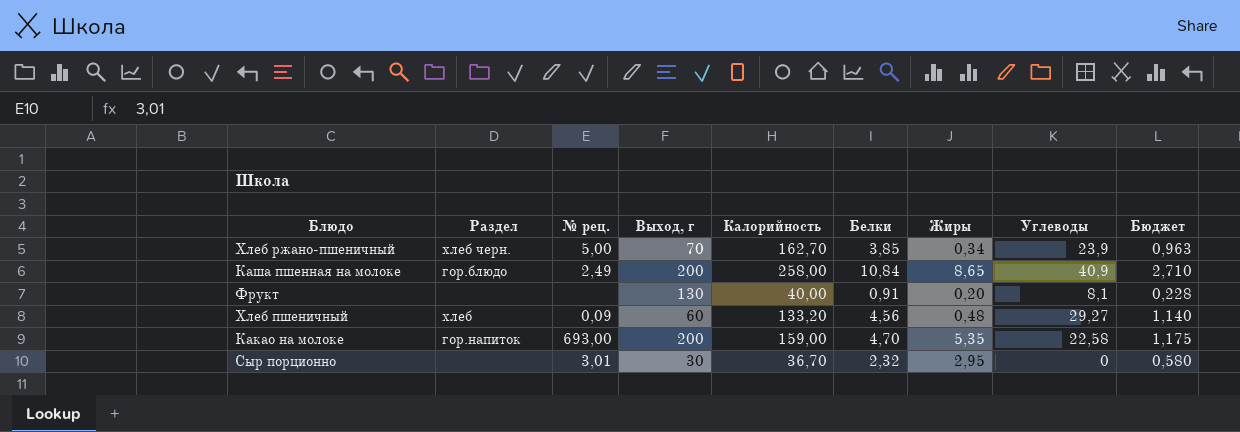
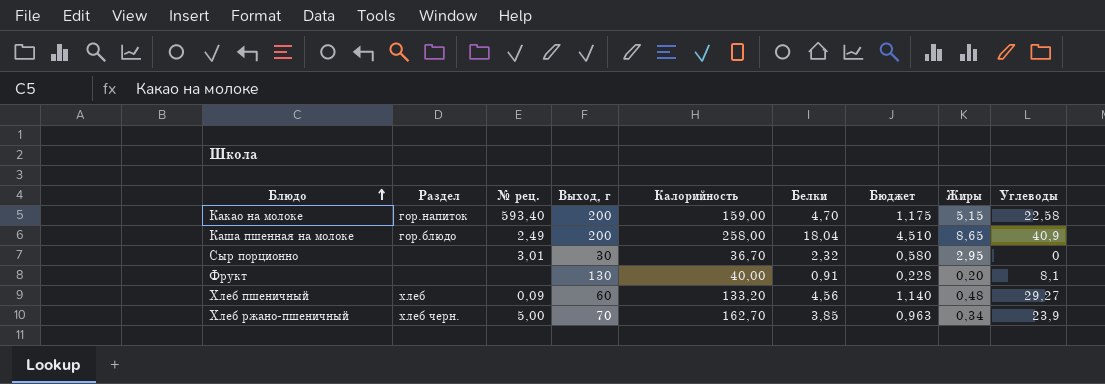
row order: none -> Блюдо ascending
column Бюджет | position: 9 -> 7
Какао на молоке | № рец.: 693,00 -> 593,40
Какао на молоке | Жиры: 5,35 -> 5,15
Каша пшенная на молоке | Белки: 10,84 -> 18,04
Каша пшенная на молоке | Бюджет: 2,710 -> 4,510

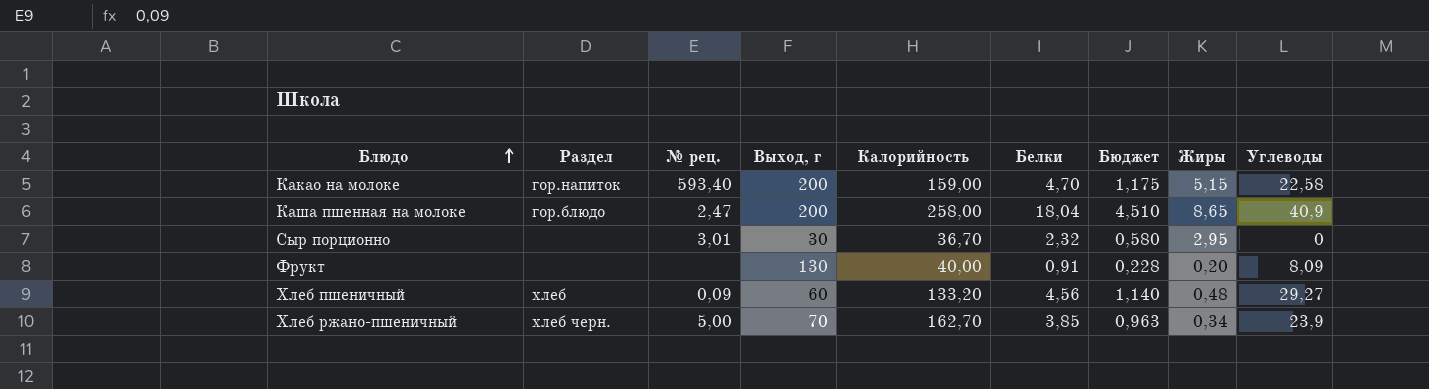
Каша пшенная на молоке | № рец.: 2,49 -> 2,47
Фрукт | Углеводы: 8,1 -> 8,09

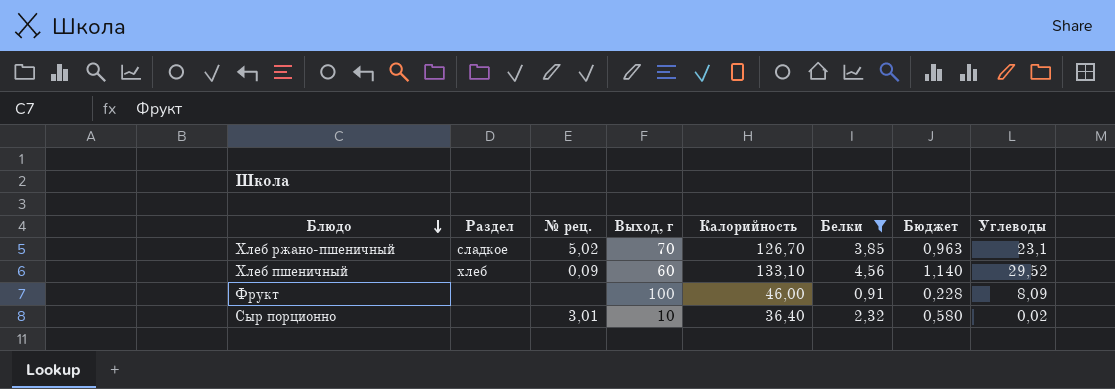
filter: none -> Белки <= 4,56
row order: Блюдо ascending -> Блюдо descending
column Жиры | position: 8 -> none
Хлеб ржано-пшеничный | Раздел: хлеб черн. -> сладкое
Хлеб ржано-пшеничный | № рец.: 5,00 -> 5,02
Хлеб ржано-пшеничный | Калорийность: 162,70 -> 126,70
Хлеб ржано-пшеничный | Углеводы: 23,9 -> 23,1
Хлеб пшеничный | Калорийность: 133,20 -> 133,10
Хлеб пшеничный | Углеводы: 29,27 -> 29,52
Фрукт | Выход, г: 130 -> 100
Фрукт | Калорийность: 40,00 -> 46,00
Сыр порционно | Выход, г: 30 -> 10
Сыр порционно | Калорийность: 36,70 -> 36,40
Сыр порционно | Углеводы: 0 -> 0,02

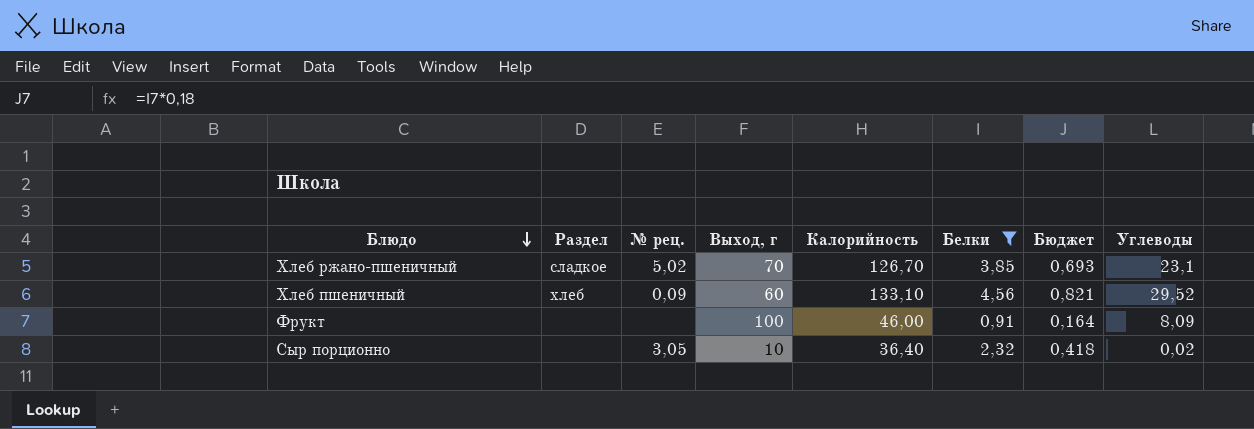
column Бюджет | formula: [Белки] * 0,25 -> [Белки] * 0,18
Сыр порционно | № рец.: 3,01 -> 3,05

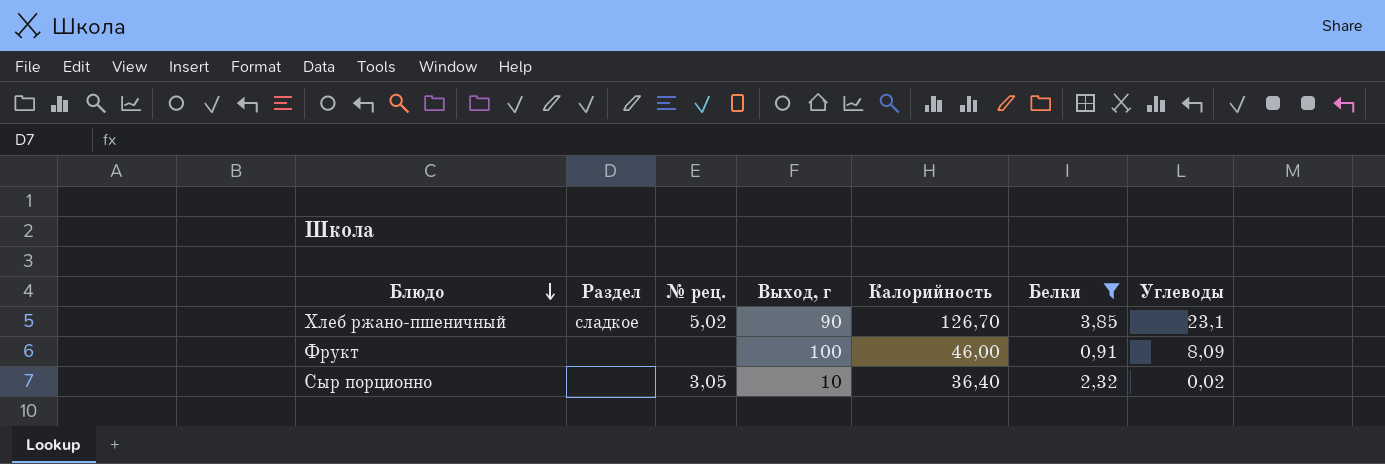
column Бюджет | formula: [Белки] * 0,18 -> none
row Хлеб пшеничный: хлеб | 0,09 | 60 | 133,10 | 4,56 | 0,821 | 29,52 -> none
Хлеб ржано-пшеничный | Выход, г: 70 -> 90

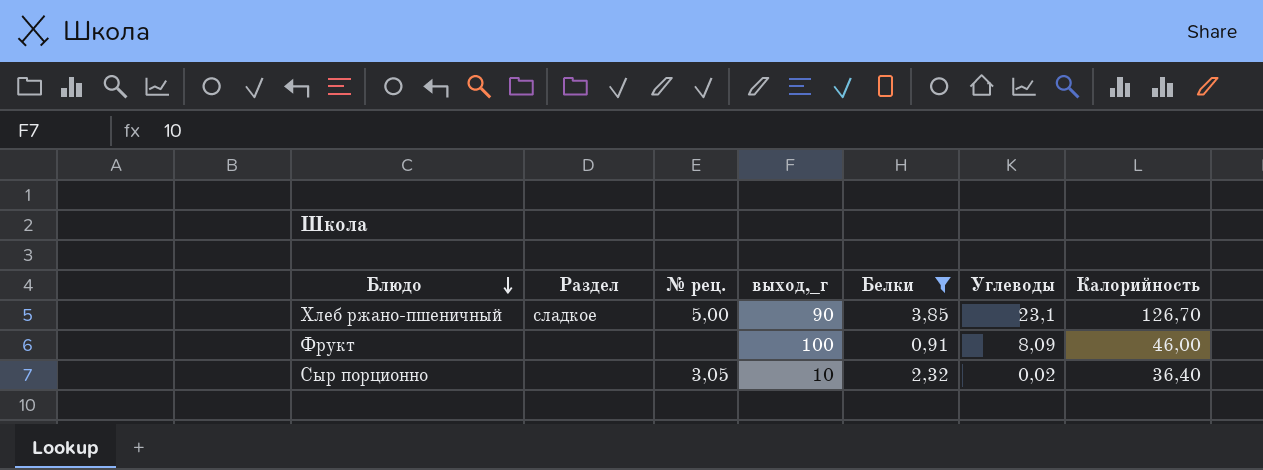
column name: Выход, г -> выход,_г
column Калорийность | position: 5 -> 7
Хлеб ржано-пшеничный | № рец.: 5,02 -> 5,00

